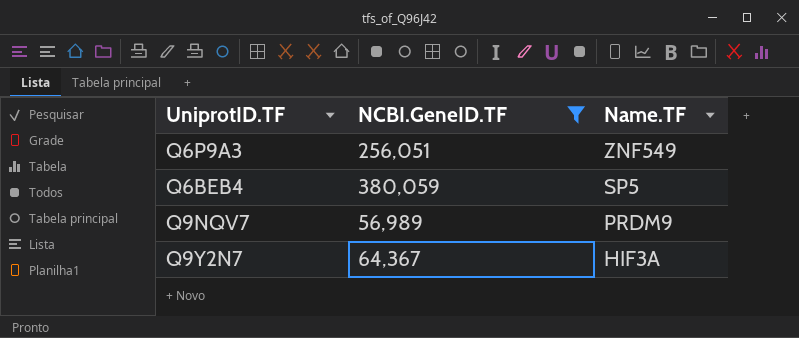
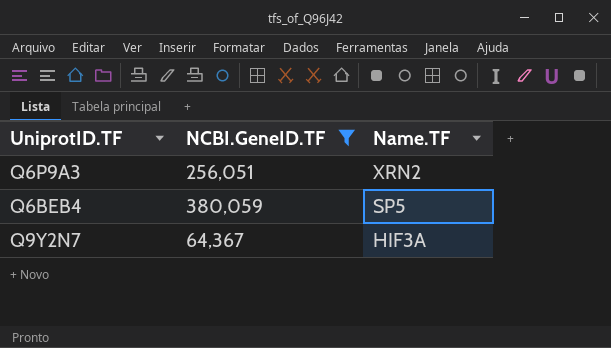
row Q9NQV7: 56,989 | PRDM9 -> none
Q6P9A3 | Name.TF: ZNF549 -> XRN2

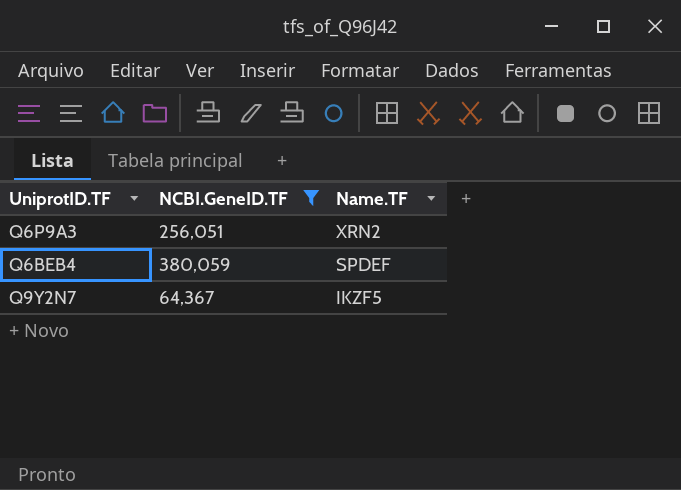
Q6BEB4 | Name.TF: SP5 -> SPDEF
Q9Y2N7 | Name.TF: HIF3A -> IKZF5

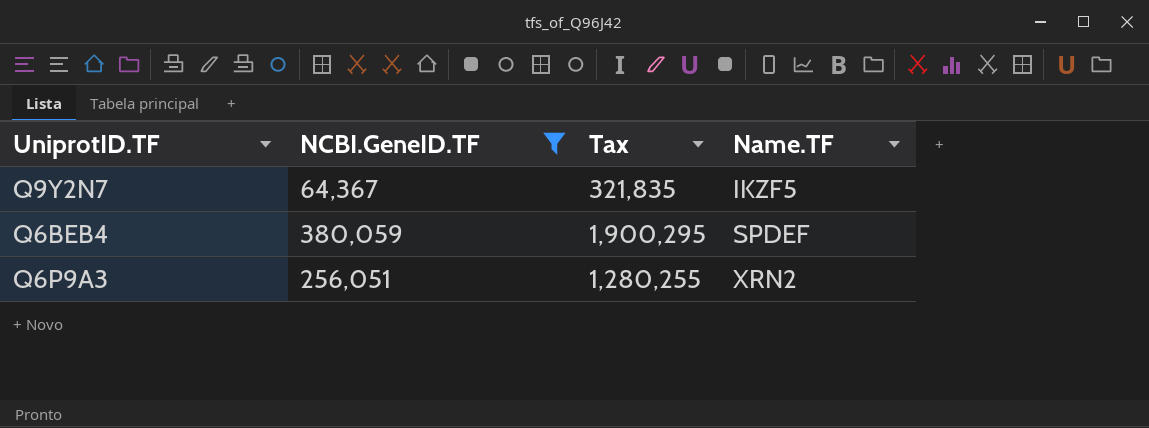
row order: Name.TF descending -> Name.TF ascending
column Tax | formula: none -> [NCBI.GeneID.TF] * 5

